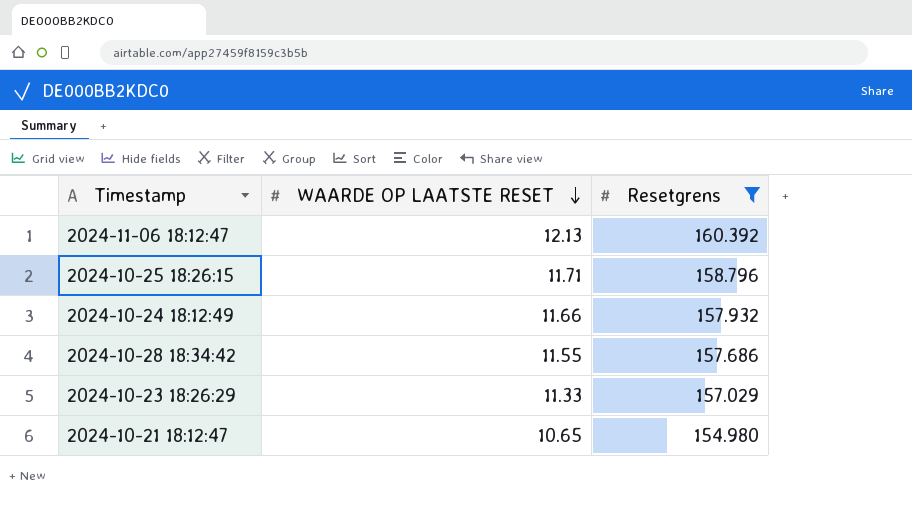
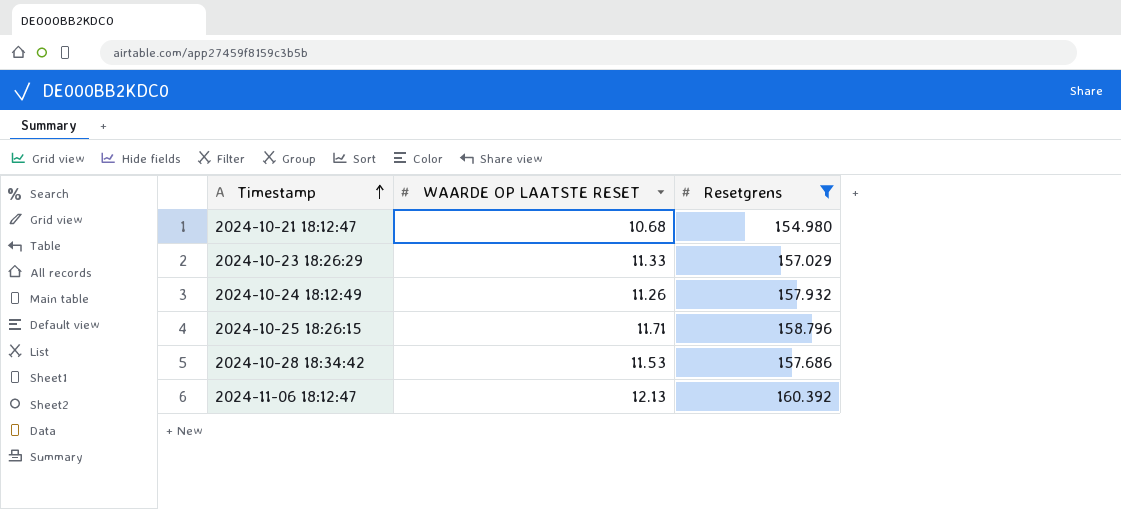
row order: WAARDE OP LAATSTE RESET descending -> Timestamp ascending
2024-10-21 18:12:47 | WAARDE OP LAATSTE RESET: 10.65 -> 10.68
2024-10-24 18:12:49 | WAARDE OP LAATSTE RESET: 11.66 -> 11.26
2024-10-28 18:34:42 | WAARDE OP LAATSTE RESET: 11.55 -> 11.53

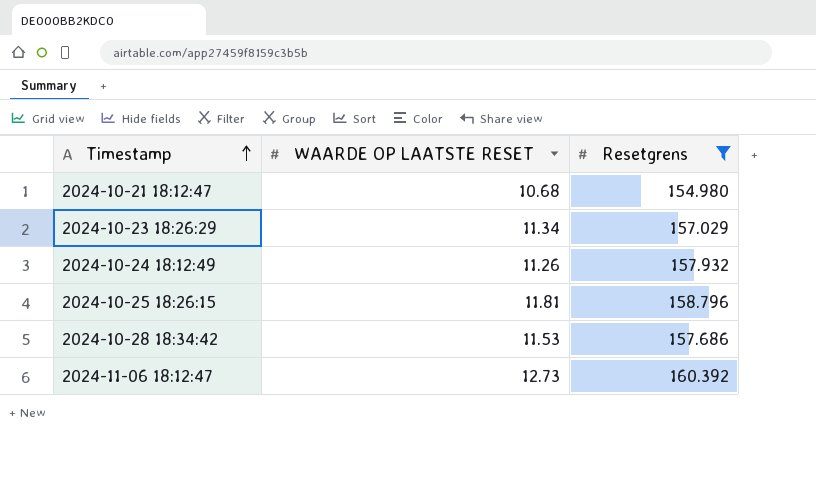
2024-10-23 18:26:29 | WAARDE OP LAATSTE RESET: 11.33 -> 11.34
2024-10-25 18:26:15 | WAARDE OP LAATSTE RESET: 11.71 -> 11.81
2024-11-06 18:12:47 | WAARDE OP LAATSTE RESET: 12.13 -> 12.73

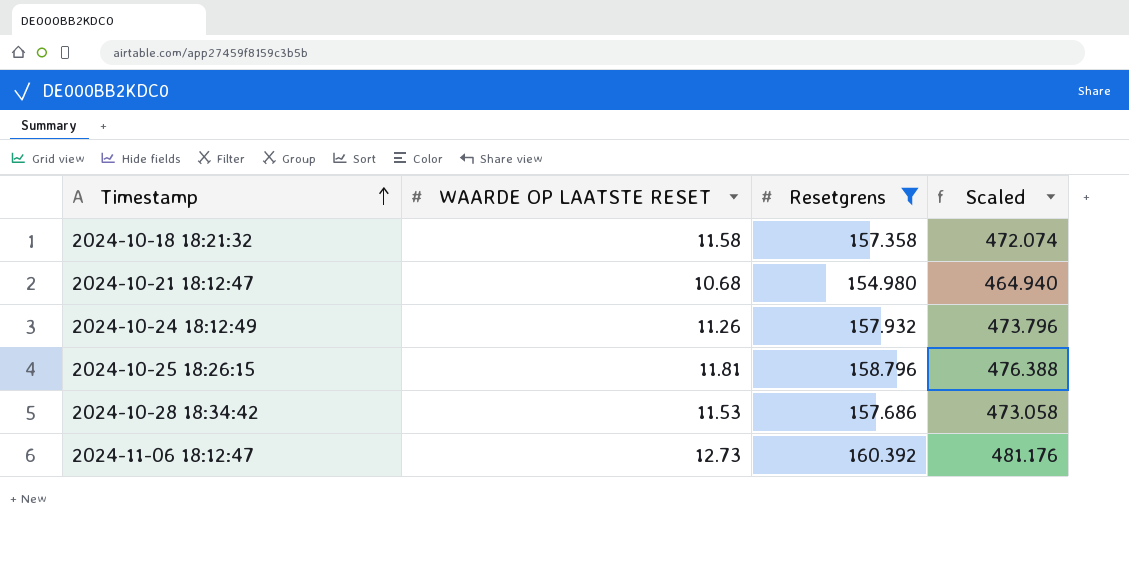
column Scaled | formula: none -> [Resetgrens] * 3
row 2024-10-23 18:26:29: 11.34 | 157.029 -> none
row 2024-10-18 18:21:32: none -> 11.58 | 157.358 | 472.074

